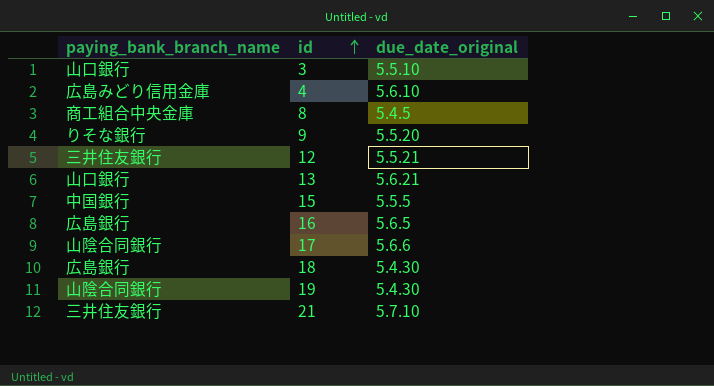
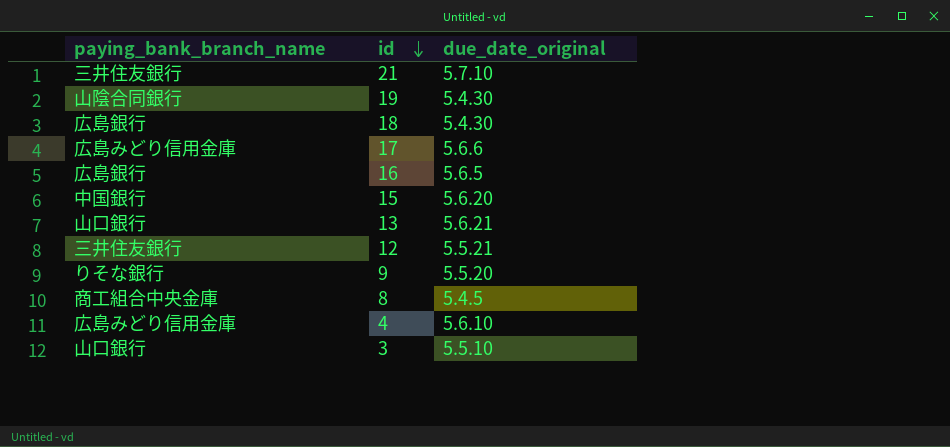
row order: id ascending -> id descending
17 | paying_bank_branch_name: 山陰合同銀行 -> 広島みどり信用金庫
15 | due_date_original: 5.5.5 -> 5.6.20

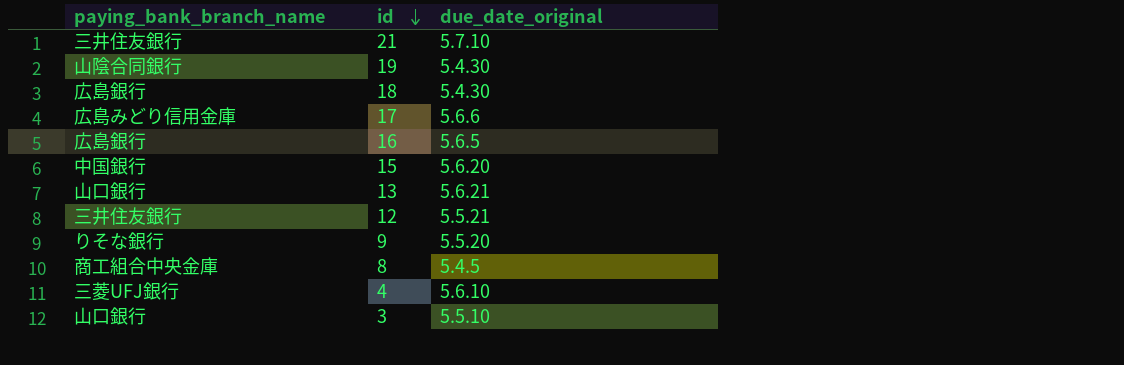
4 | paying_bank_branch_name: 広島みどり信用金庫 -> 三菱UFJ銀行

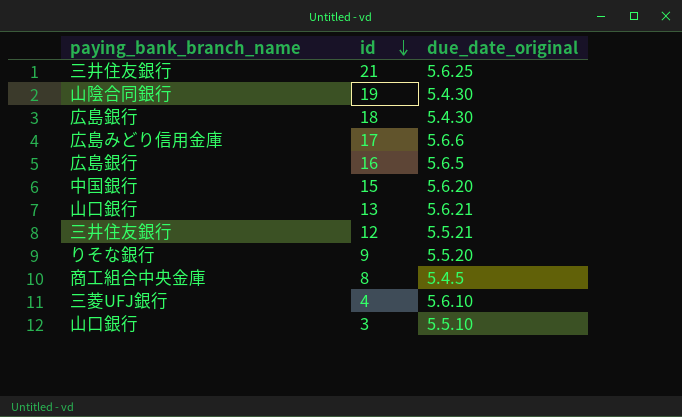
21 | due_date_original: 5.7.10 -> 5.6.25

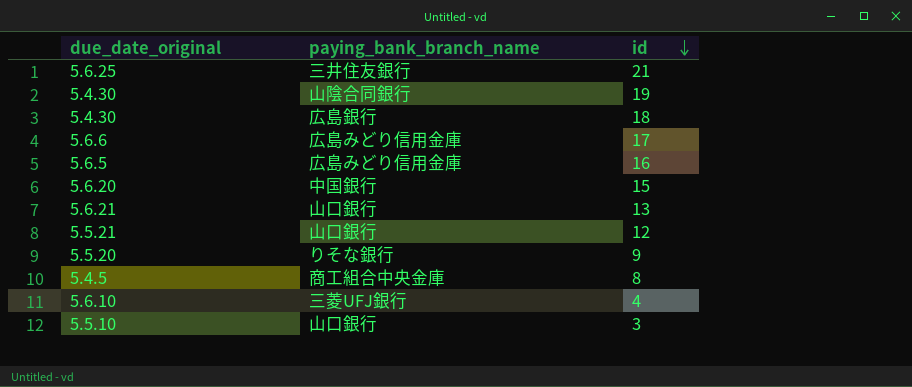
column due_date_original | position: 3 -> 1
16 | paying_bank_branch_name: 広島銀行 -> 広島みどり信用金庫
12 | paying_bank_branch_name: 三井住友銀行 -> 山口銀行

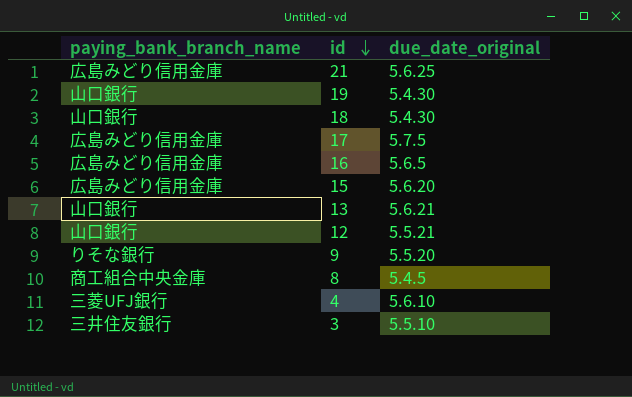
column due_date_original | position: 1 -> 3
21 | paying_bank_branch_name: 三井住友銀行 -> 広島みどり信用金庫
19 | paying_bank_branch_name: 山陰合同銀行 -> 山口銀行
18 | paying_bank_branch_name: 広島銀行 -> 山口銀行
17 | due_date_original: 5.6.6 -> 5.7.5
15 | paying_bank_branch_name: 中国銀行 -> 広島みどり信用金庫
3 | paying_bank_branch_name: 山口銀行 -> 三井住友銀行

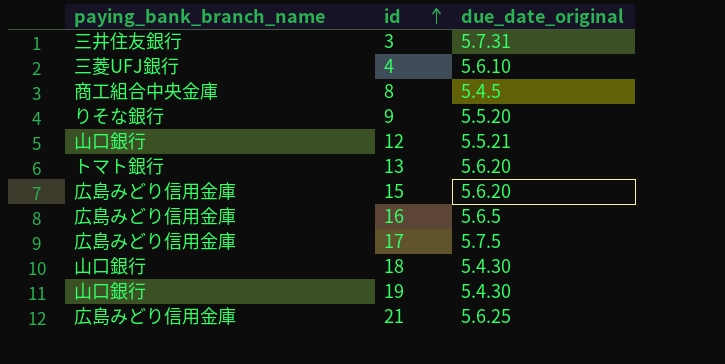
row order: id descending -> id ascending
3 | due_date_original: 5.5.10 -> 5.7.31
13 | paying_bank_branch_name: 山口銀行 -> トマト銀行
13 | due_date_original: 5.6.21 -> 5.6.20

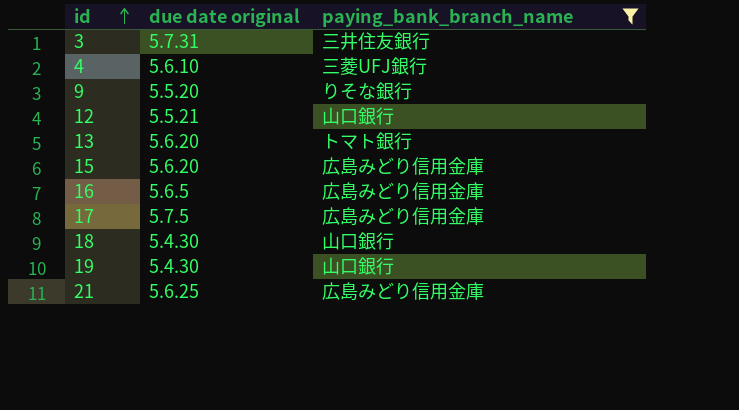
filter: none -> paying_bank_branch_name != 商工組合中央金庫
column name: due_date_original -> due date original
column paying_bank_branch_name | position: 1 -> 3

